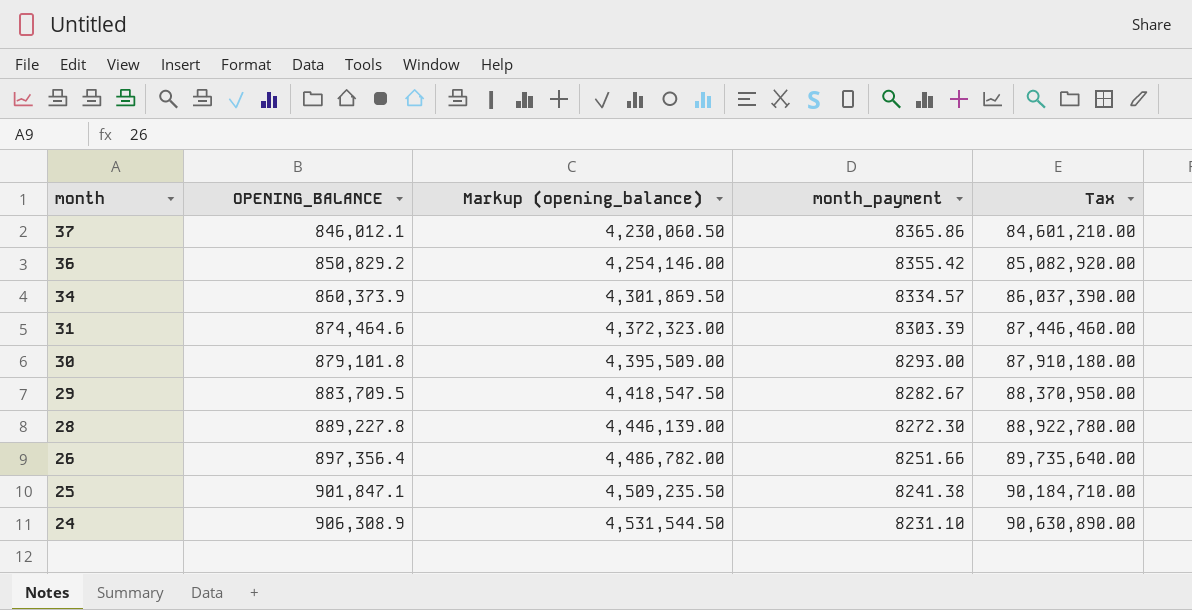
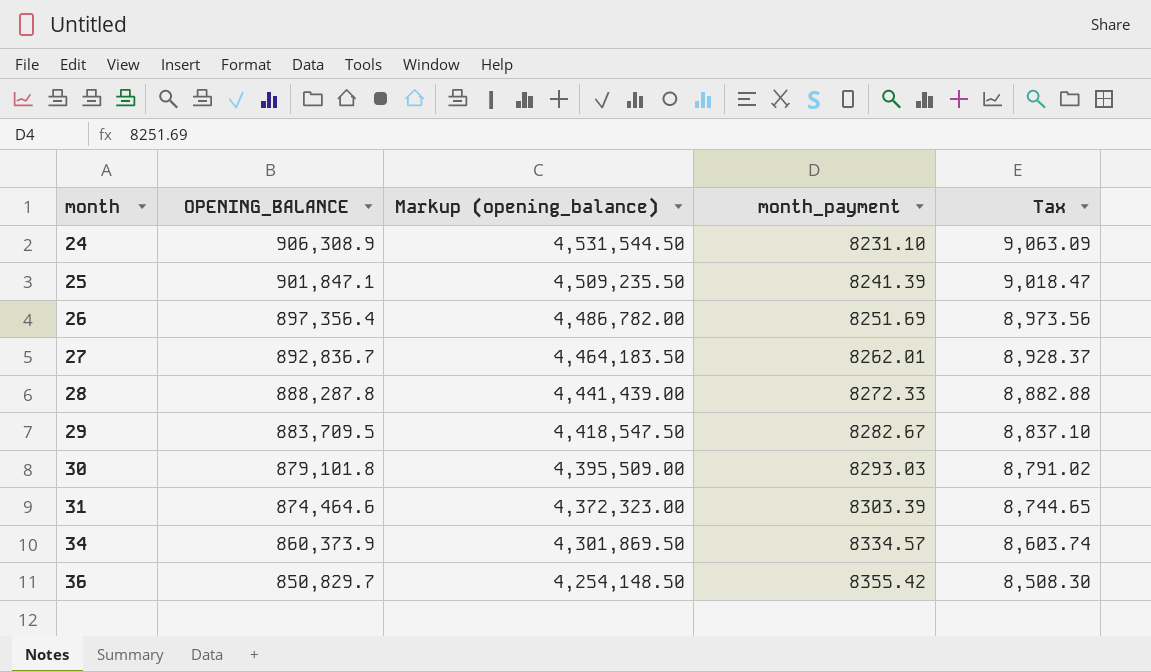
row order: month descending -> month ascending
column Tax | formula: [OPENING_BALANCE] * 100 -> [OPENING_BALANCE] * 0.01
row 37: 846,012.1 | 4,230,060.50 | 8365.86 | 84,601,210.00 -> none
25 | month_payment: 8241.38 -> 8241.39
26 | month_payment: 8251.66 -> 8251.69
row 27: none -> 892,836.7 | 4,464,183.50 | 8262.01 | 8,928.37
28 | OPENING_BALANCE: 889,227.8 -> 888,287.8
28 | Markup (opening_balance): 4,446,139.00 -> 4,441,439.00
28 | month_payment: 8272.30 -> 8272.33
30 | month_payment: 8293.00 -> 8293.03
36 | OPENING_BALANCE: 850,829.2 -> 850,829.7
36 | Markup (opening_balance): 4,254,146.00 -> 4,254,148.50

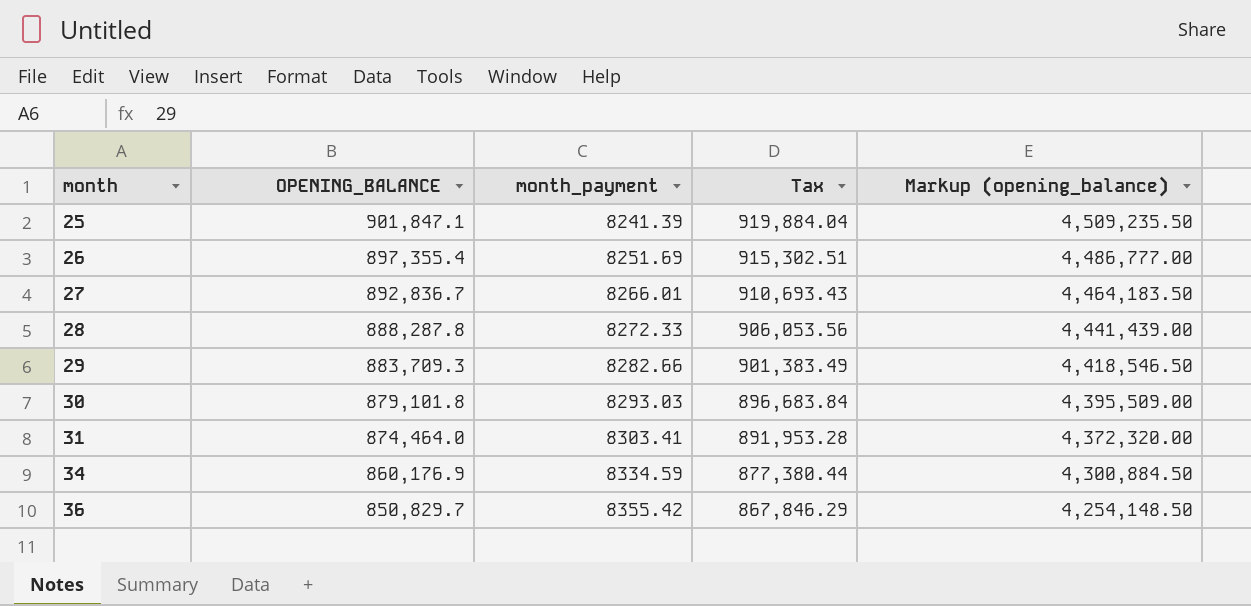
column Tax | formula: [OPENING_BALANCE] * 0.01 -> [OPENING_BALANCE] * 1.02
column Markup (opening_balance) | position: 3 -> 5
row 24: 906,308.9 | 4,531,544.50 | 8231.10 | 9,063.09 -> none
26 | OPENING_BALANCE: 897,356.4 -> 897,355.4
26 | Markup (opening_balance): 4,486,782.00 -> 4,486,777.00
27 | month_payment: 8262.01 -> 8266.01
29 | OPENING_BALANCE: 883,709.5 -> 883,709.3
29 | month_payment: 8282.67 -> 8282.66
29 | Markup (opening_balance): 4,418,547.50 -> 4,418,546.50
31 | OPENING_BALANCE: 874,464.6 -> 874,464.0
31 | month_payment: 8303.39 -> 8303.41
31 | Markup (opening_balance): 4,372,323.00 -> 4,372,320.00
34 | OPENING_BALANCE: 860,373.9 -> 860,176.9
34 | month_payment: 8334.57 -> 8334.59
34 | Markup (opening_balance): 4,301,869.50 -> 4,300,884.50

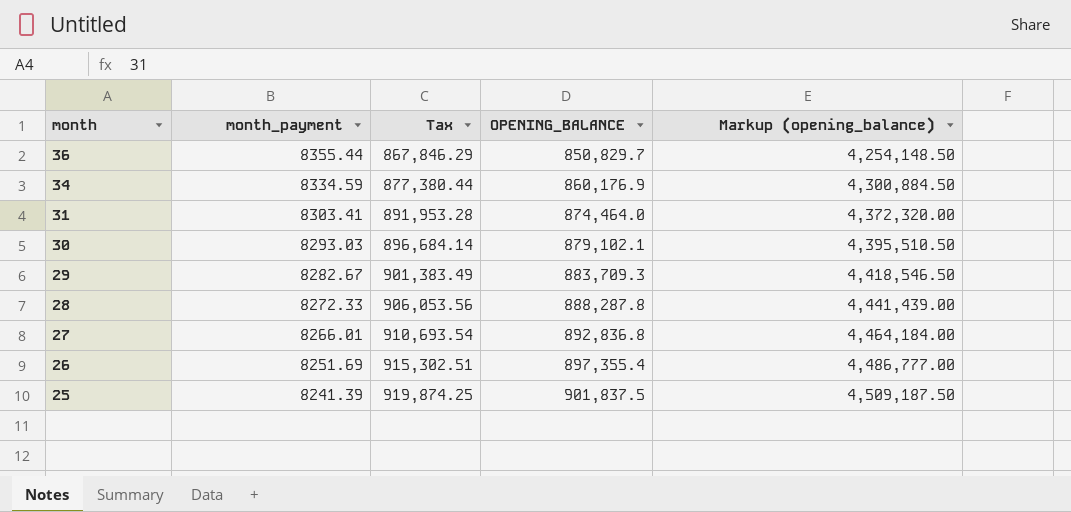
row order: month ascending -> month descending
column OPENING_BALANCE | position: 2 -> 4
36 | month_payment: 8355.42 -> 8355.44
30 | Tax: 896,683.84 -> 896,684.14
30 | OPENING_BALANCE: 879,101.8 -> 879,102.1
30 | Markup (opening_balance): 4,395,509.00 -> 4,395,510.50
29 | month_payment: 8282.66 -> 8282.67
27 | Tax: 910,693.43 -> 910,693.54
27 | OPENING_BALANCE: 892,836.7 -> 892,836.8
27 | Markup (opening_balance): 4,464,183.50 -> 4,464,184.00
25 | Tax: 919,884.04 -> 919,874.25
25 | OPENING_BALANCE: 901,847.1 -> 901,837.5
25 | Markup (opening_balance): 4,509,235.50 -> 4,509,187.50

